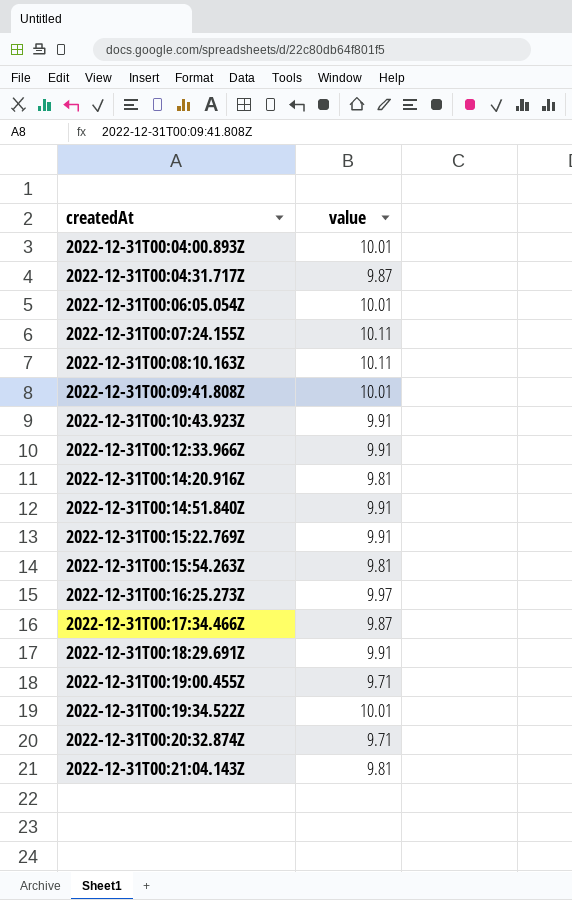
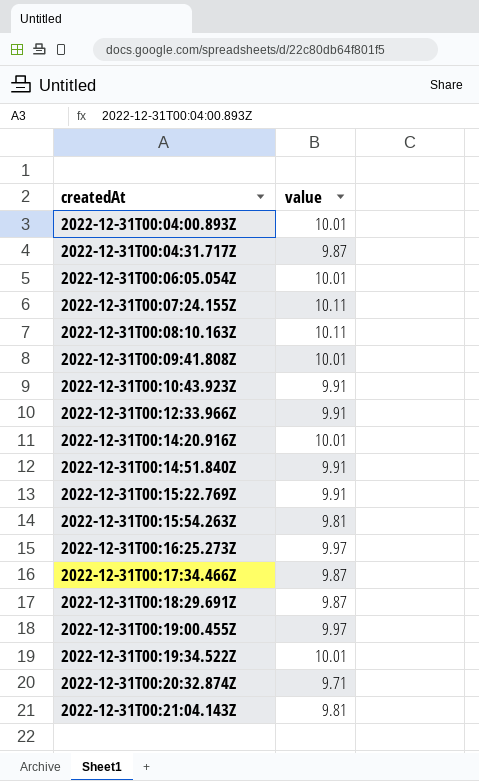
2022-12-31T00:14:20.916Z | value: 9.81 -> 10.01
2022-12-31T00:18:29.691Z | value: 9.91 -> 9.87
2022-12-31T00:19:00.455Z | value: 9.71 -> 9.97

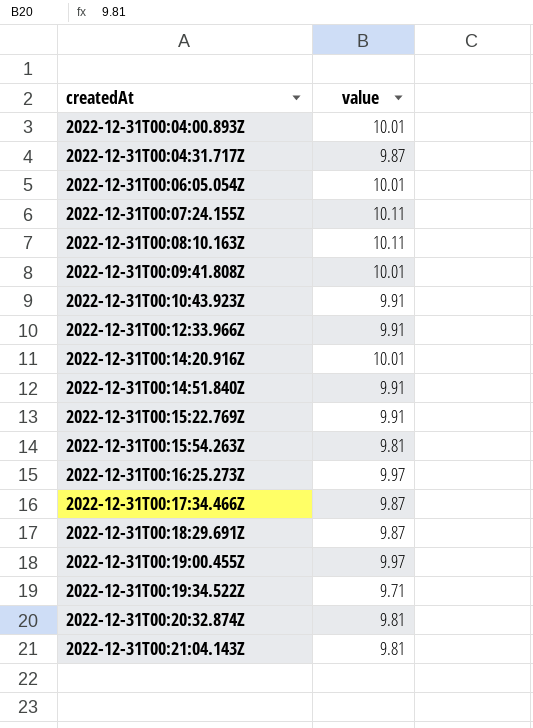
2022-12-31T00:19:34.522Z | value: 10.01 -> 9.71
2022-12-31T00:20:32.874Z | value: 9.71 -> 9.81

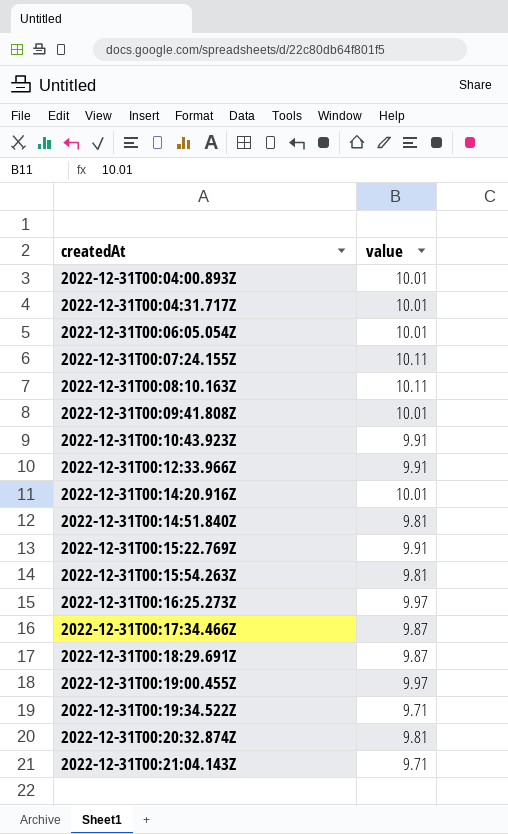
2022-12-31T00:04:31.717Z | value: 9.87 -> 10.01
2022-12-31T00:14:51.840Z | value: 9.91 -> 9.81
2022-12-31T00:21:04.143Z | value: 9.81 -> 9.71

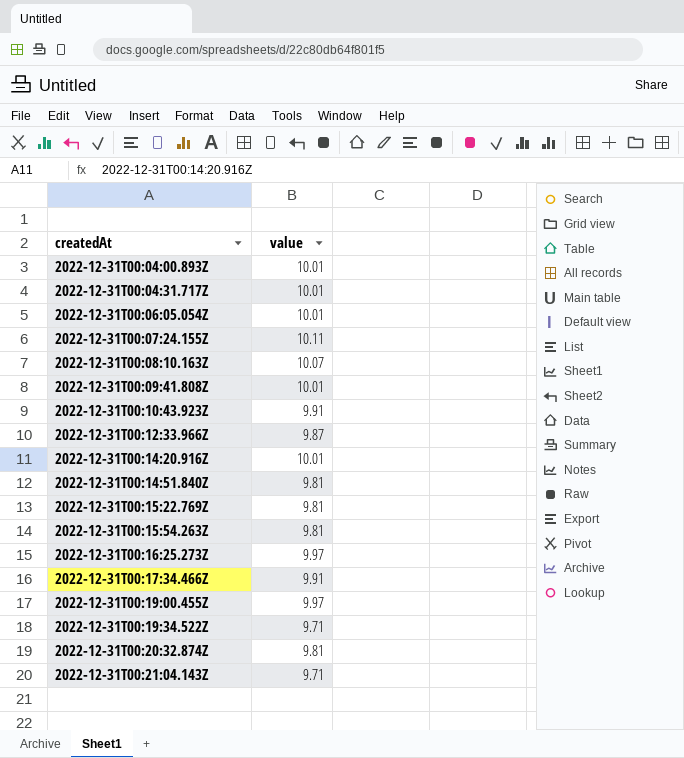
row 2022-12-31T00:18:29.691Z: 9.87 -> none
2022-12-31T00:08:10.163Z | value: 10.11 -> 10.07
2022-12-31T00:12:33.966Z | value: 9.91 -> 9.87
2022-12-31T00:15:22.769Z | value: 9.91 -> 9.81
2022-12-31T00:17:34.466Z | value: 9.87 -> 9.91

